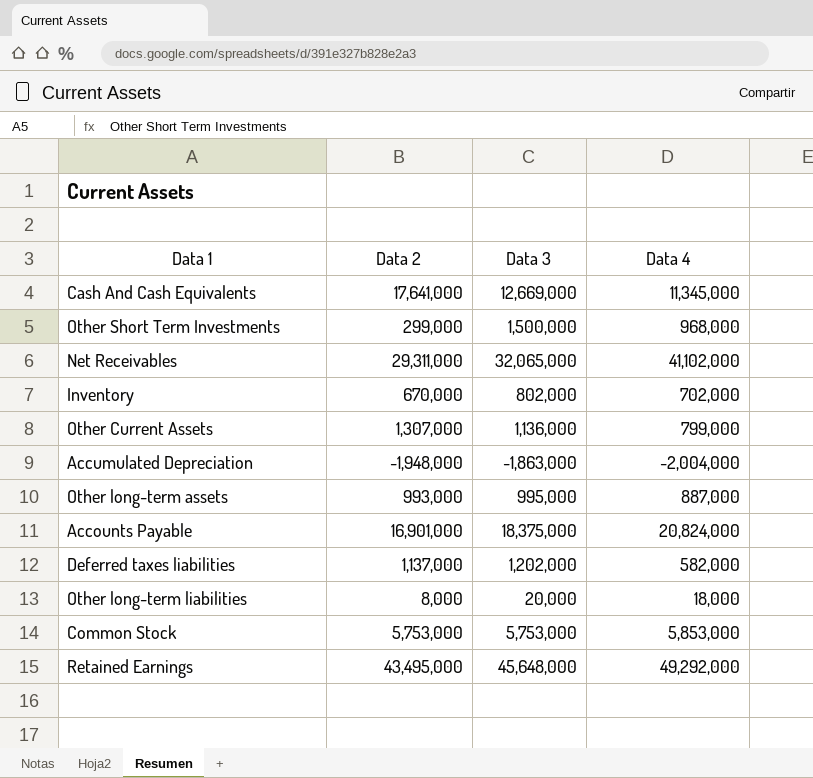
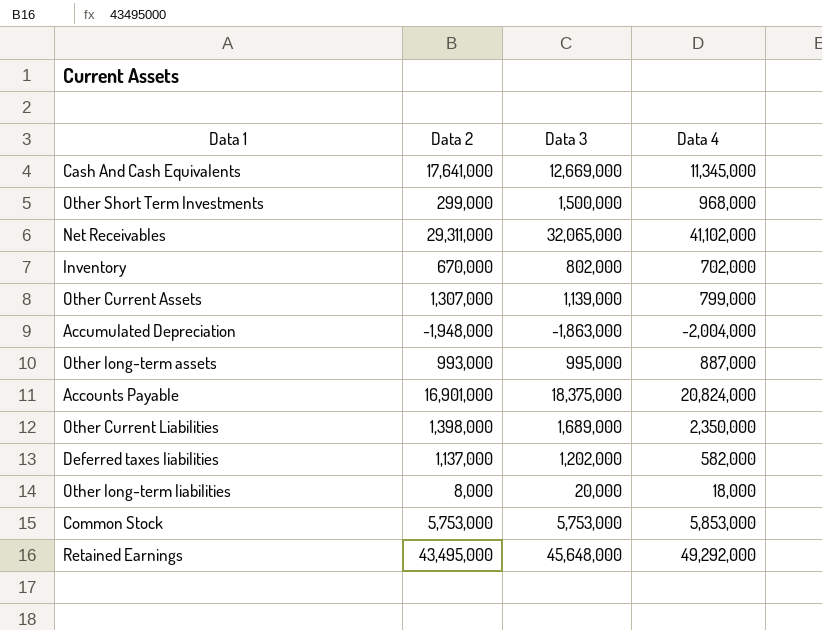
Other Current Assets | Data 3: 1,136,000 -> 1,139,000
row Other Current Liabilities: none -> 1,398,000 | 1,689,000 | 2,350,000

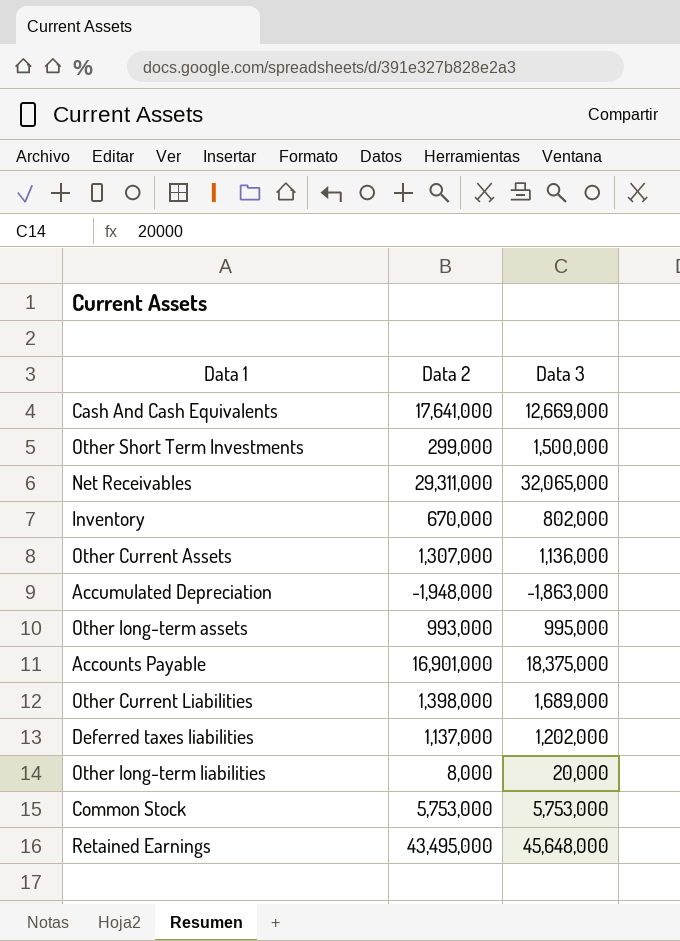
column Data 4 | position: 4 -> none
Other Current Assets | Data 3: 1,139,000 -> 1,136,000

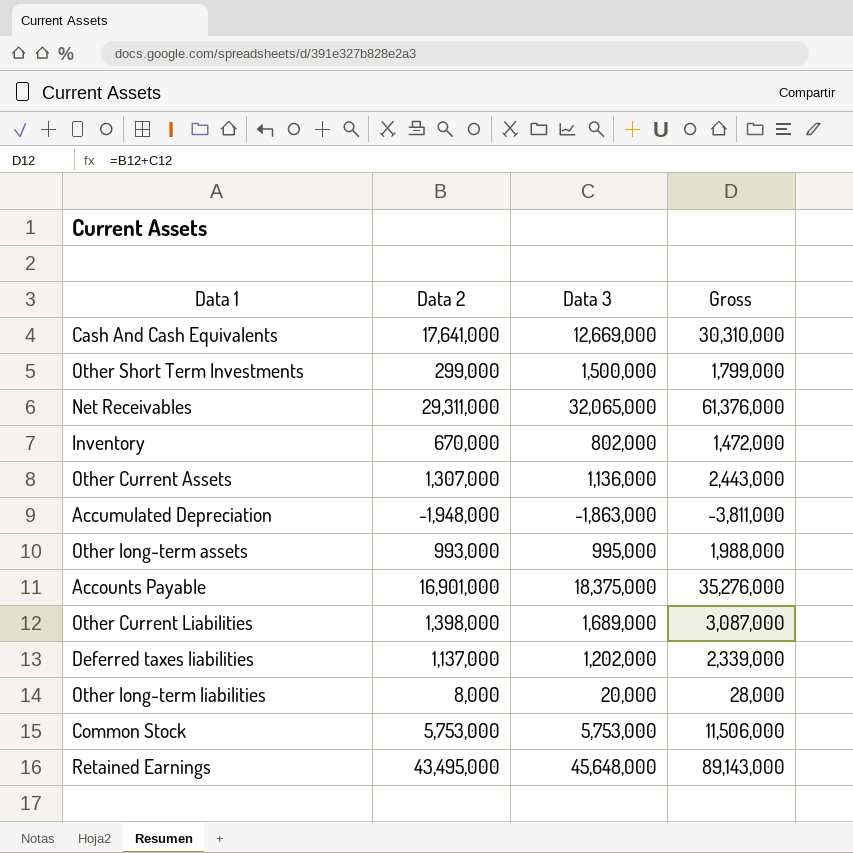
column Gross | formula: none -> [Data 2] + [Data 3]

